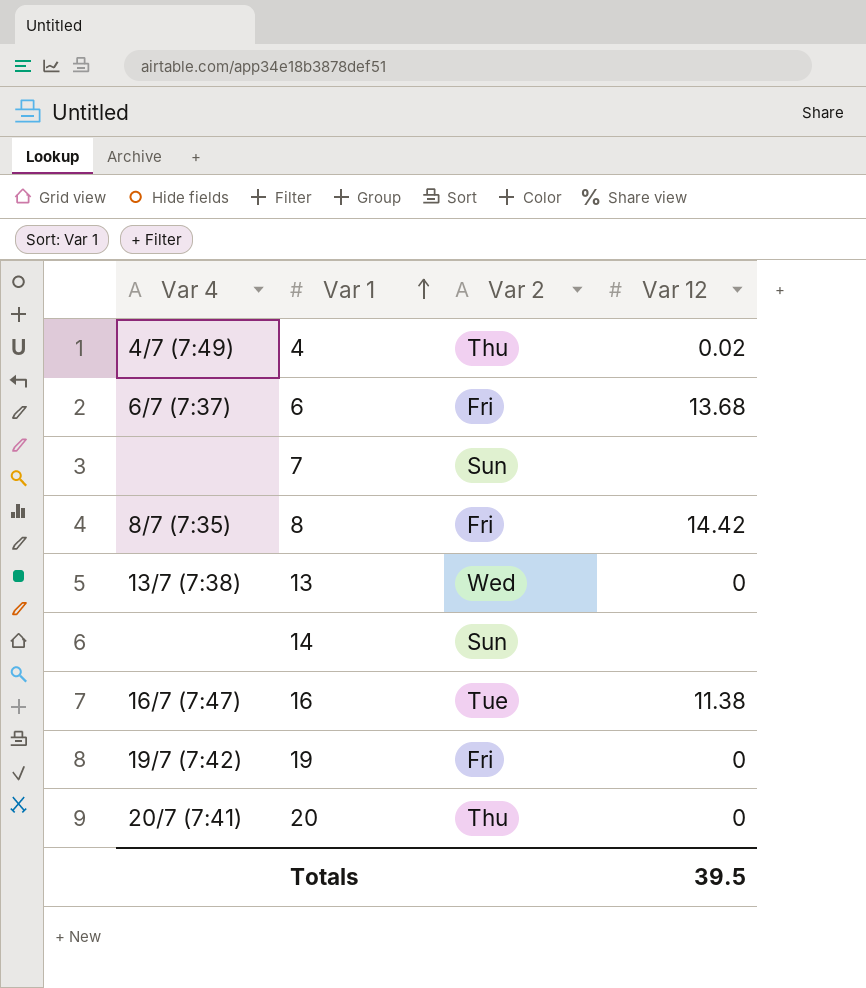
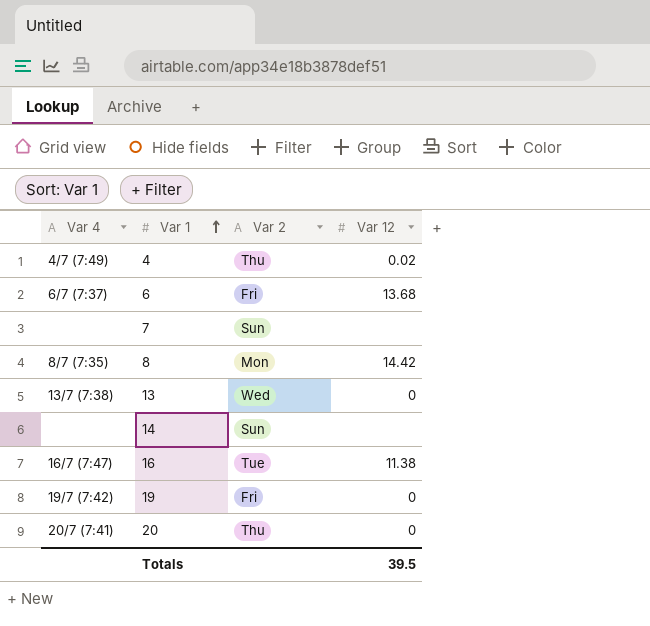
8 | Var 2: Fri -> Mon

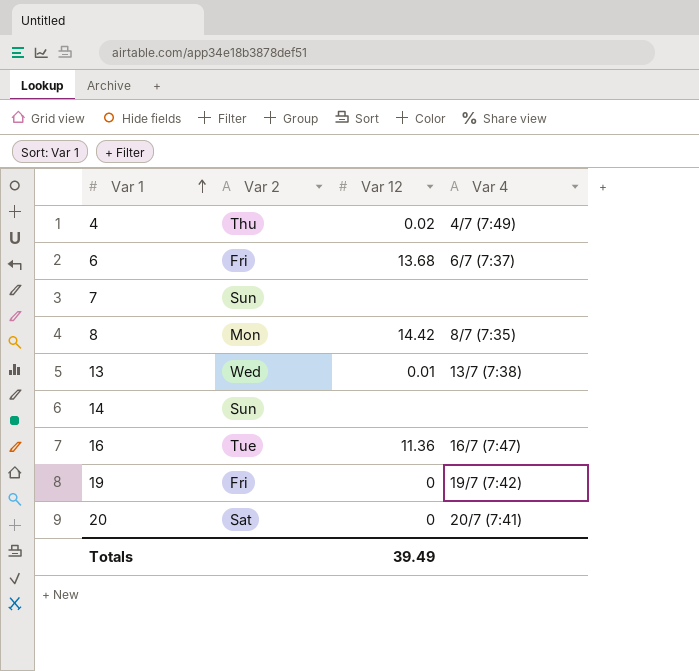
column Var 4 | position: 1 -> 4
13 | Var 12: 0 -> 0.01
16 | Var 12: 11.38 -> 11.36
20 | Var 2: Thu -> Sat
Totals | Var 12: 39.5 -> 39.49

